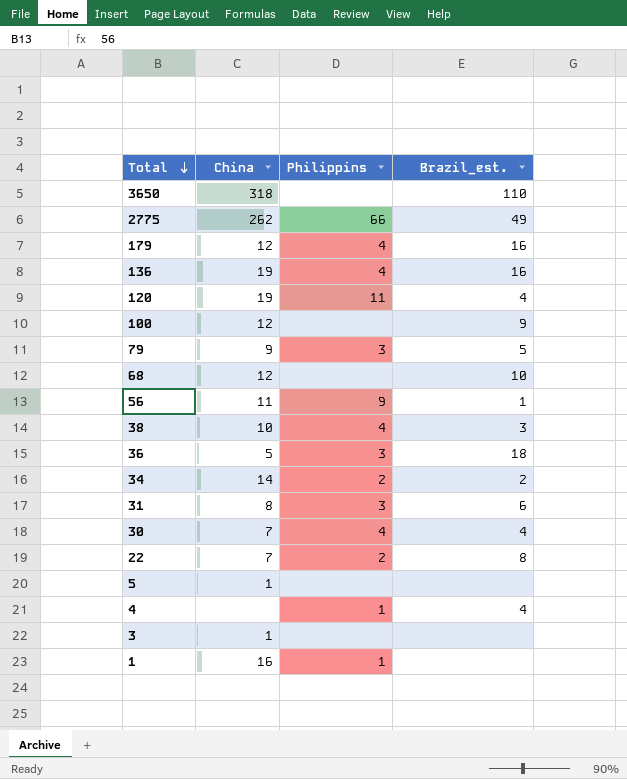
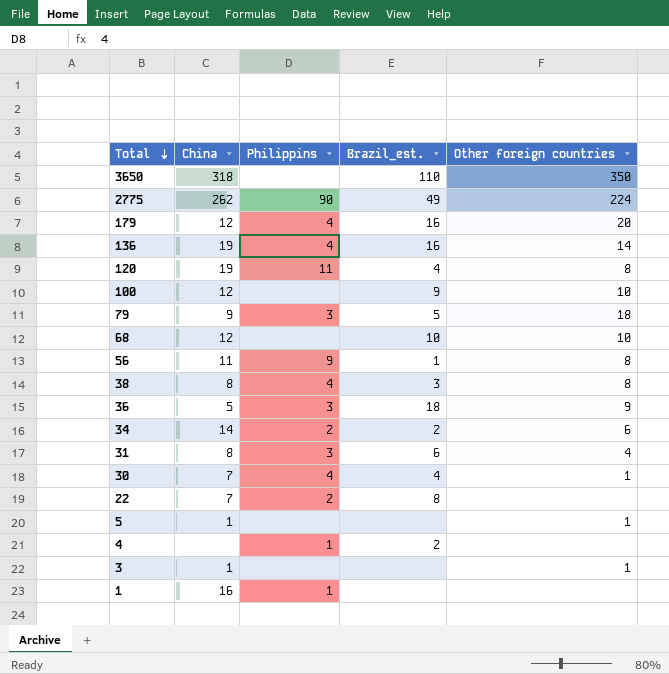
column Other foreign countries | position: none -> 5
2775 | Philippins: 66 -> 90
38 | China: 10 -> 8
4 | Brazil_est.: 4 -> 2

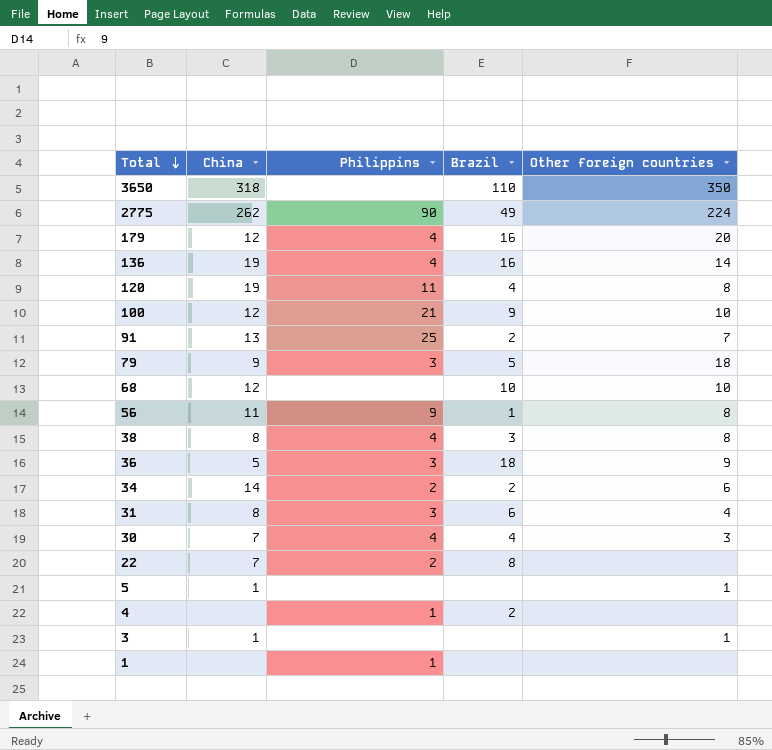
column name: Brazil_est. -> Brazil
100 | Philippins: none -> 21
row 91: none -> 13 | 25 | 2 | 7
30 | Other foreign countries: 1 -> 3
1 | China: 16 -> none

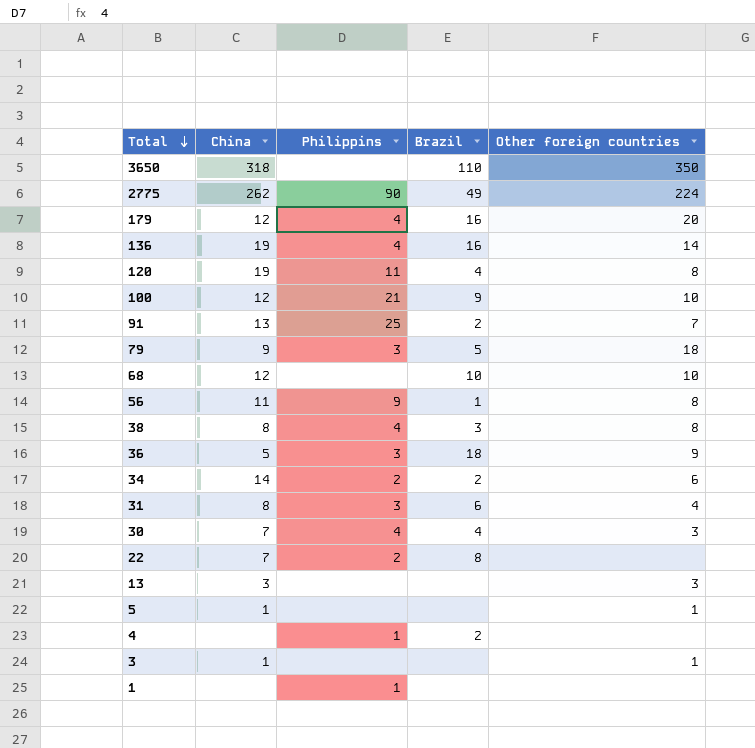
row 13: none -> 3 | none | none | 3

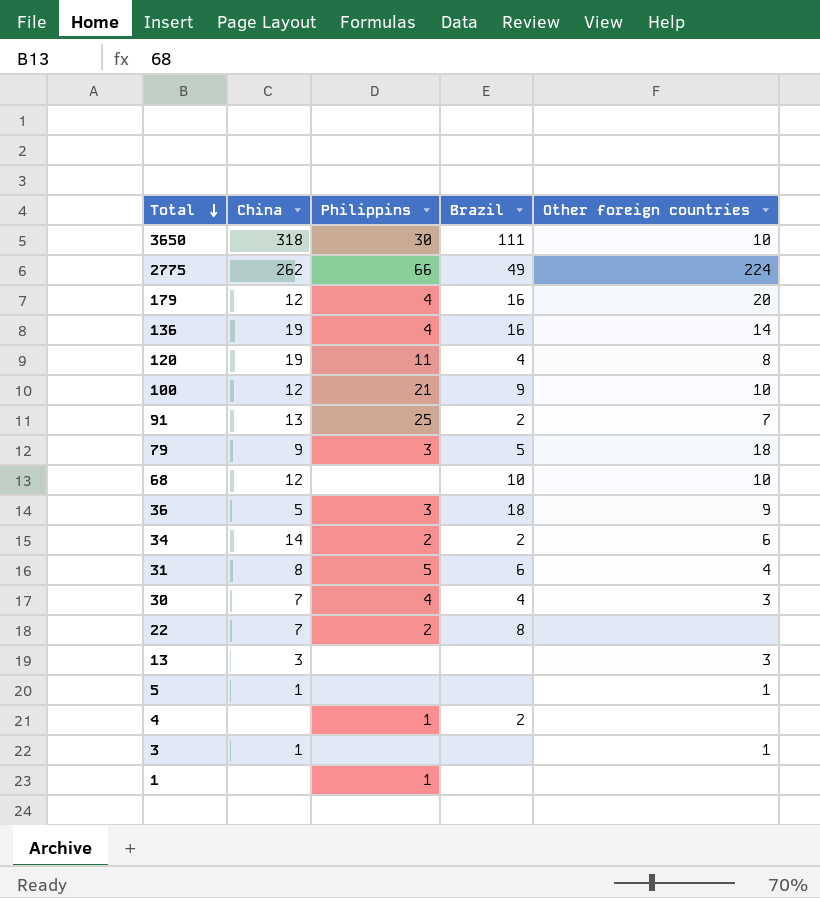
row 56: 11 | 9 | 1 | 8 -> none
row 38: 8 | 4 | 3 | 8 -> none
3650 | Philippins: none -> 30
3650 | Brazil: 110 -> 111
3650 | Other foreign countries: 350 -> 10
2775 | Philippins: 90 -> 66
31 | Philippins: 3 -> 5

